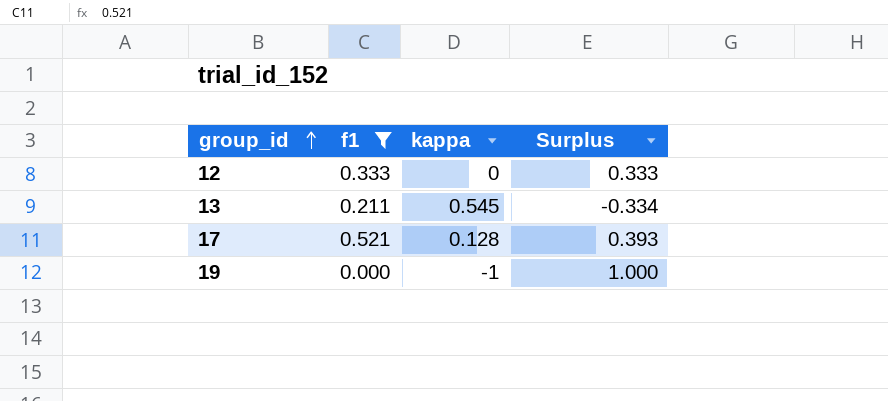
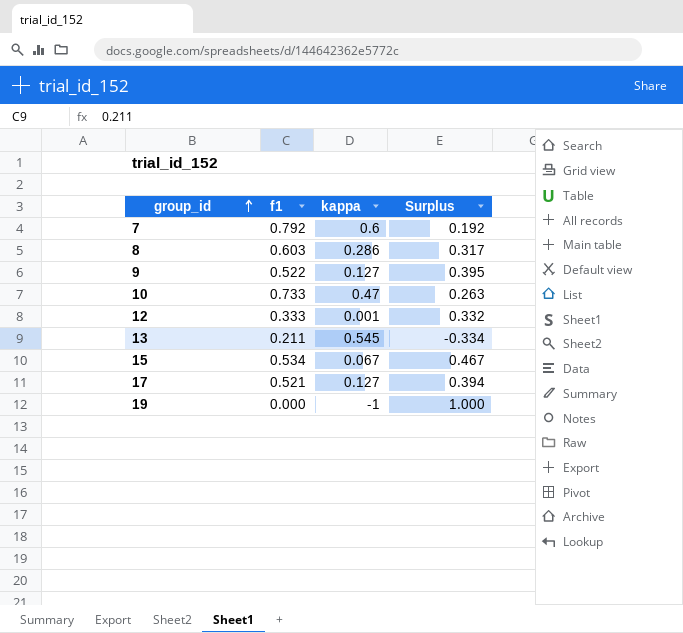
filter: f1 <= 0.521 -> none
12 | kappa: 0 -> 0.001
12 | Surplus: 0.333 -> 0.332
17 | kappa: 0.128 -> 0.127
17 | Surplus: 0.393 -> 0.394

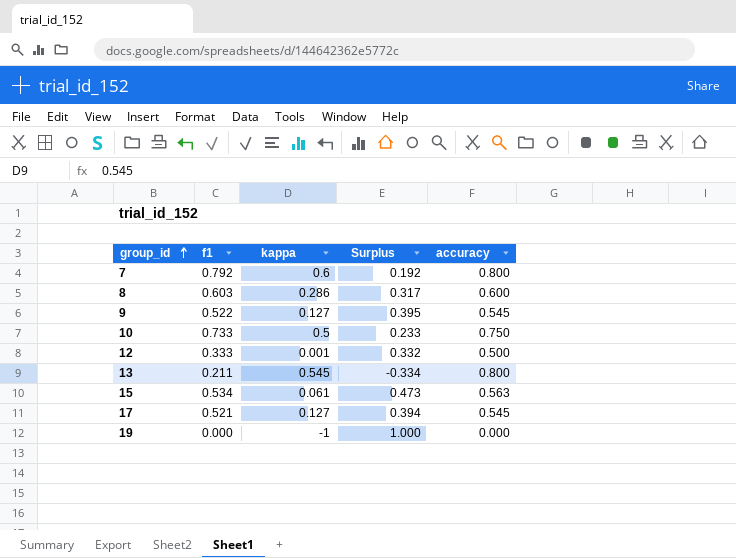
column accuracy | position: none -> 5
10 | kappa: 0.47 -> 0.5
10 | Surplus: 0.263 -> 0.233
15 | kappa: 0.067 -> 0.061
15 | Surplus: 0.467 -> 0.473

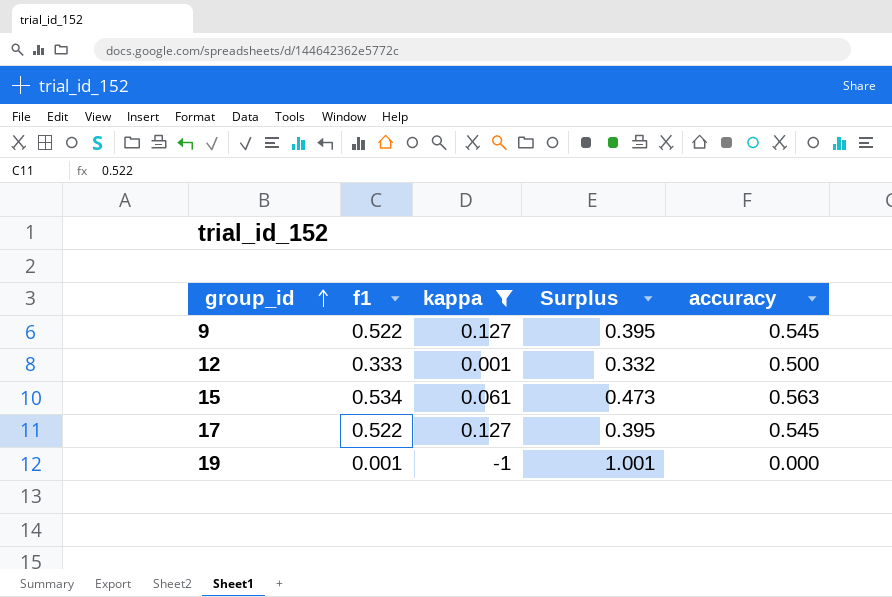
filter: none -> kappa <= 0.127
17 | f1: 0.521 -> 0.522
17 | Surplus: 0.394 -> 0.395
19 | f1: 0.000 -> 0.001
19 | Surplus: 1.000 -> 1.001

